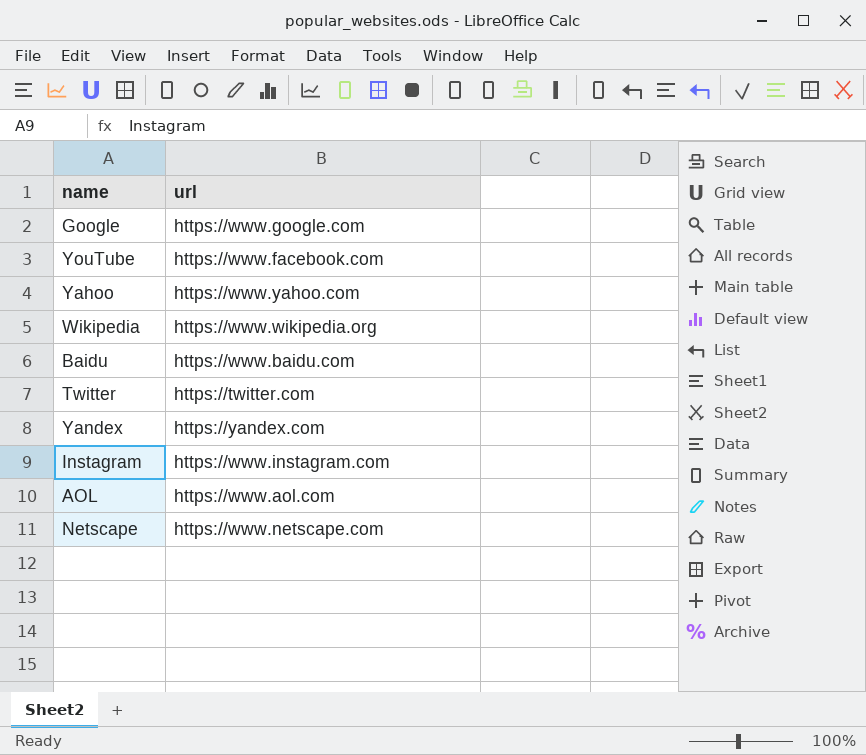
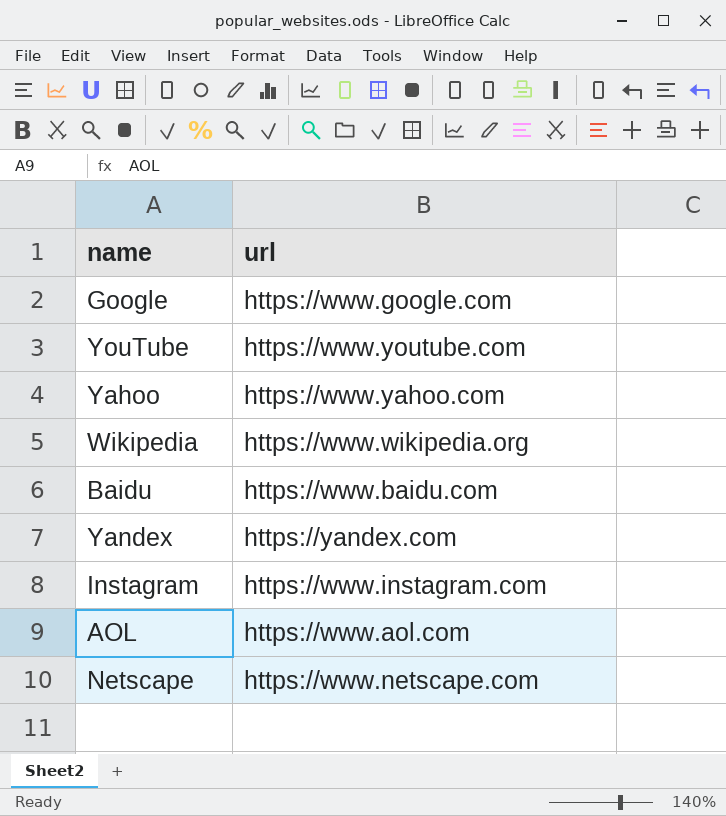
row Twitter: https://twitter.com -> none
YouTube | url: https://www.facebook.com -> https://www.youtube.com

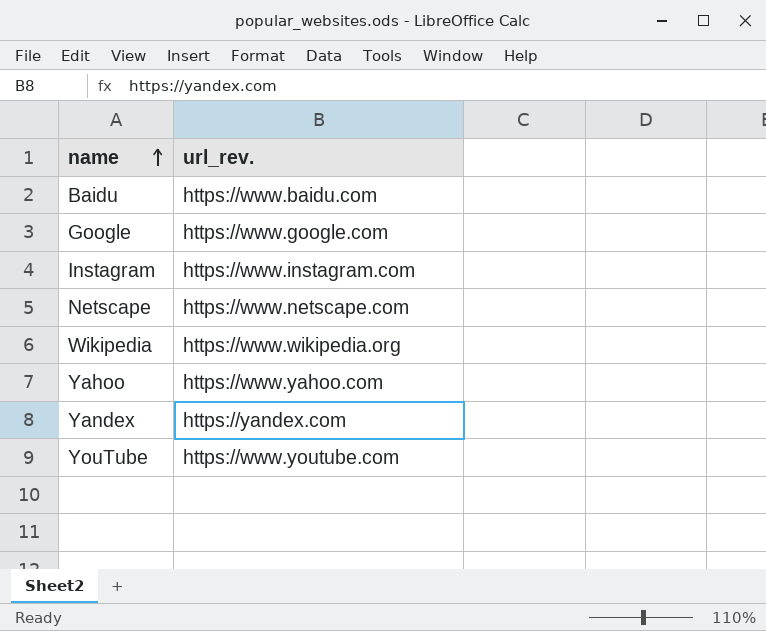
row order: none -> name ascending
column name: url -> url_rev.
row AOL: https://www.aol.com -> none

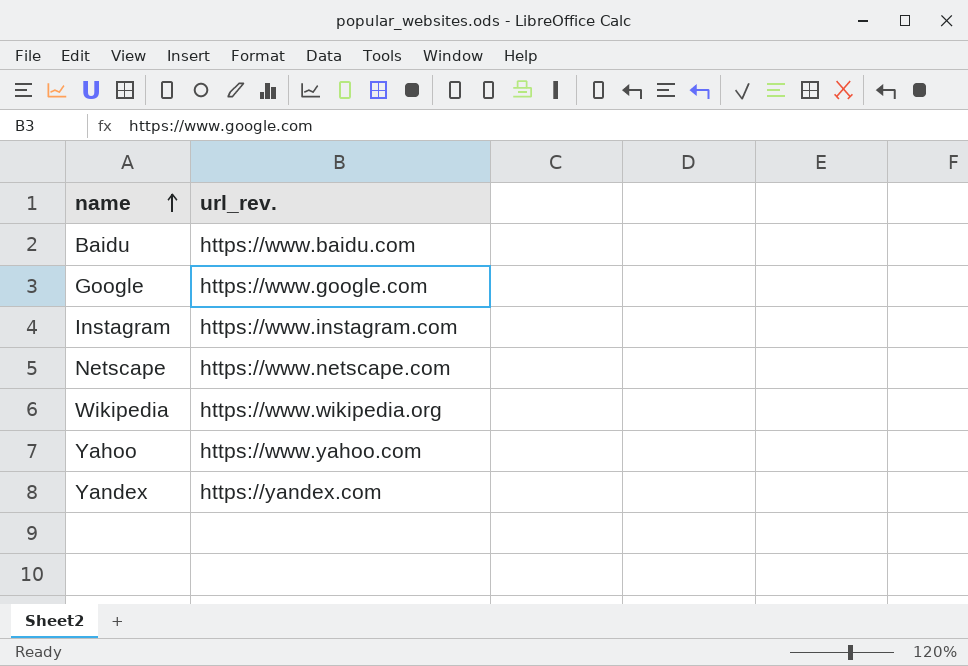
row YouTube: https://www.youtube.com -> none

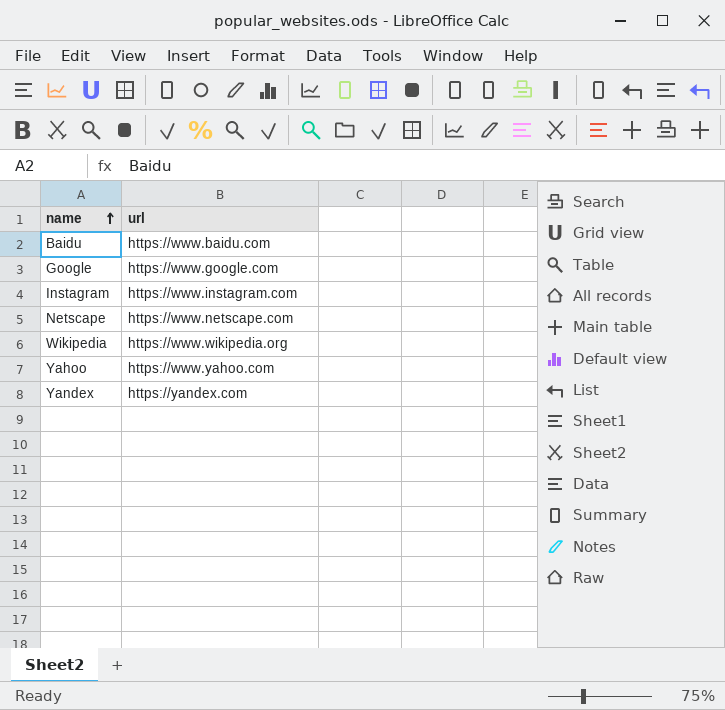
column name: url_rev. -> url

